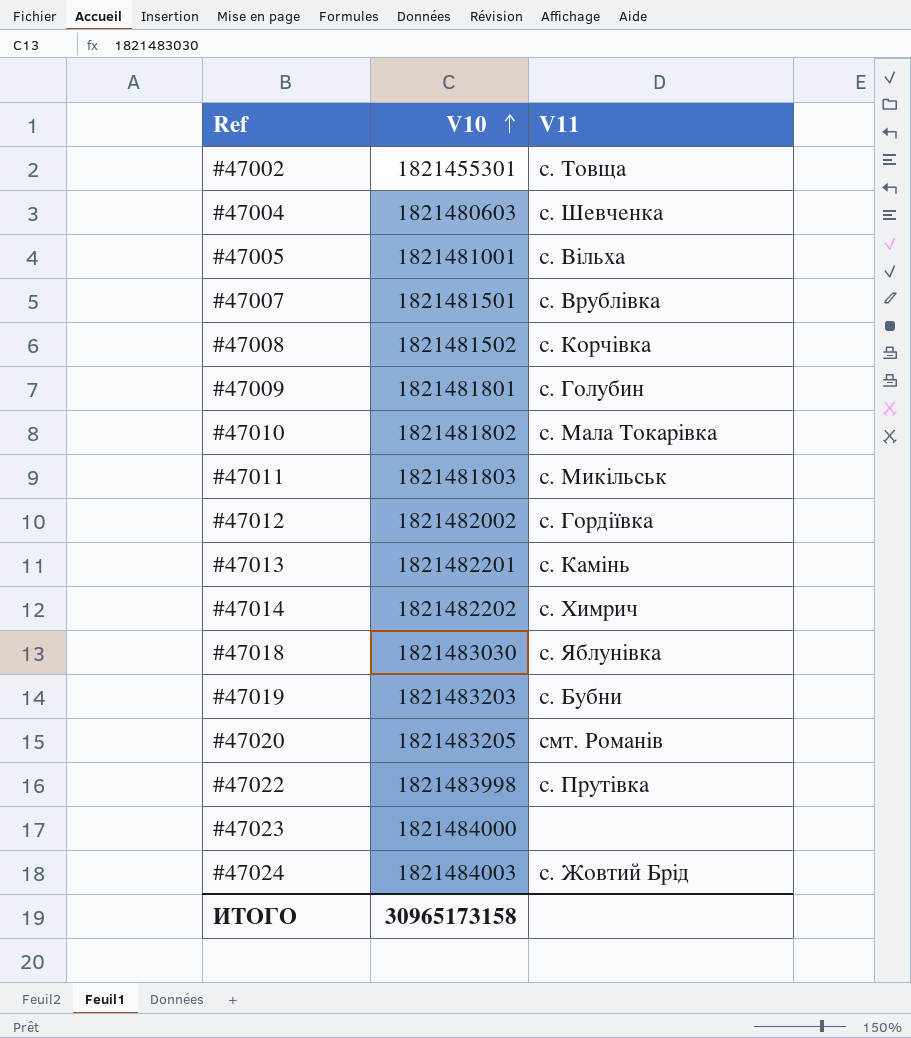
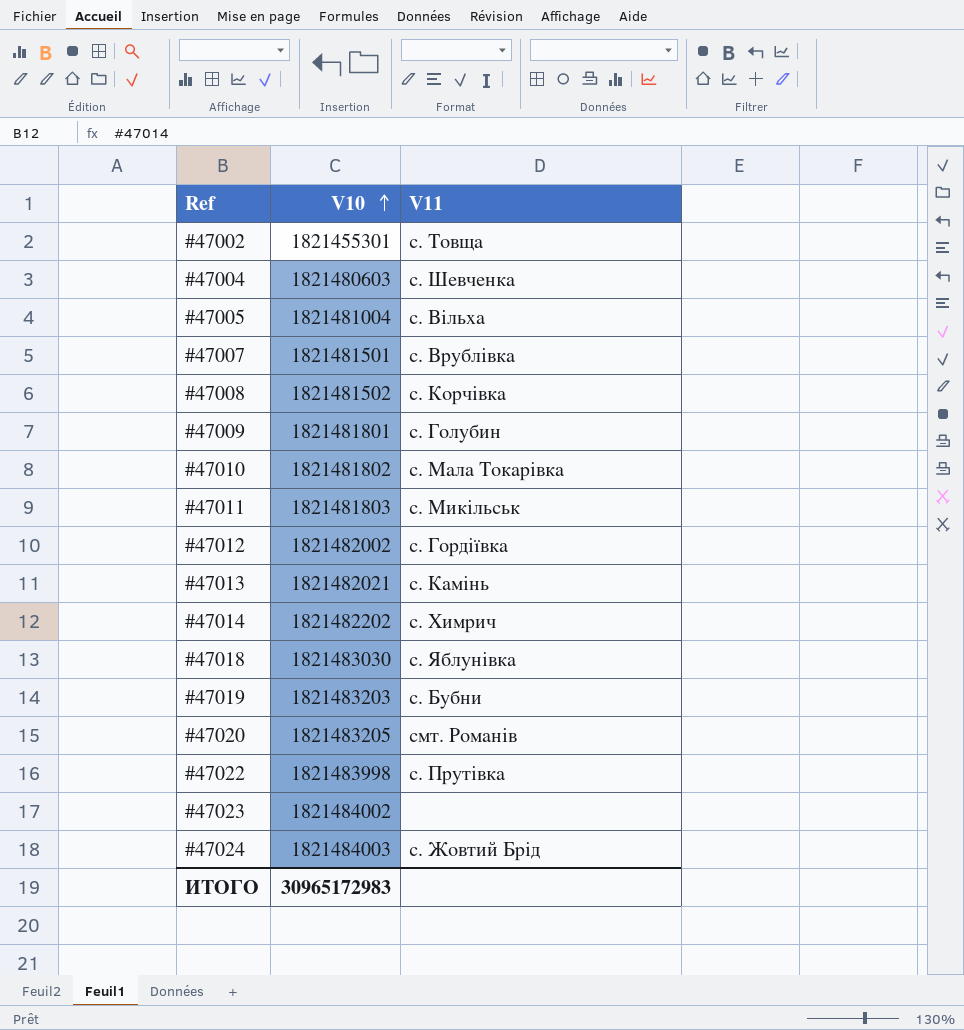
#47005 | V10: 1821481001 -> 1821481004
#47013 | V10: 1821482201 -> 1821482021
#47023 | V10: 1821484000 -> 1821484002
ИТОГО | V10: 30965173158 -> 30965172983

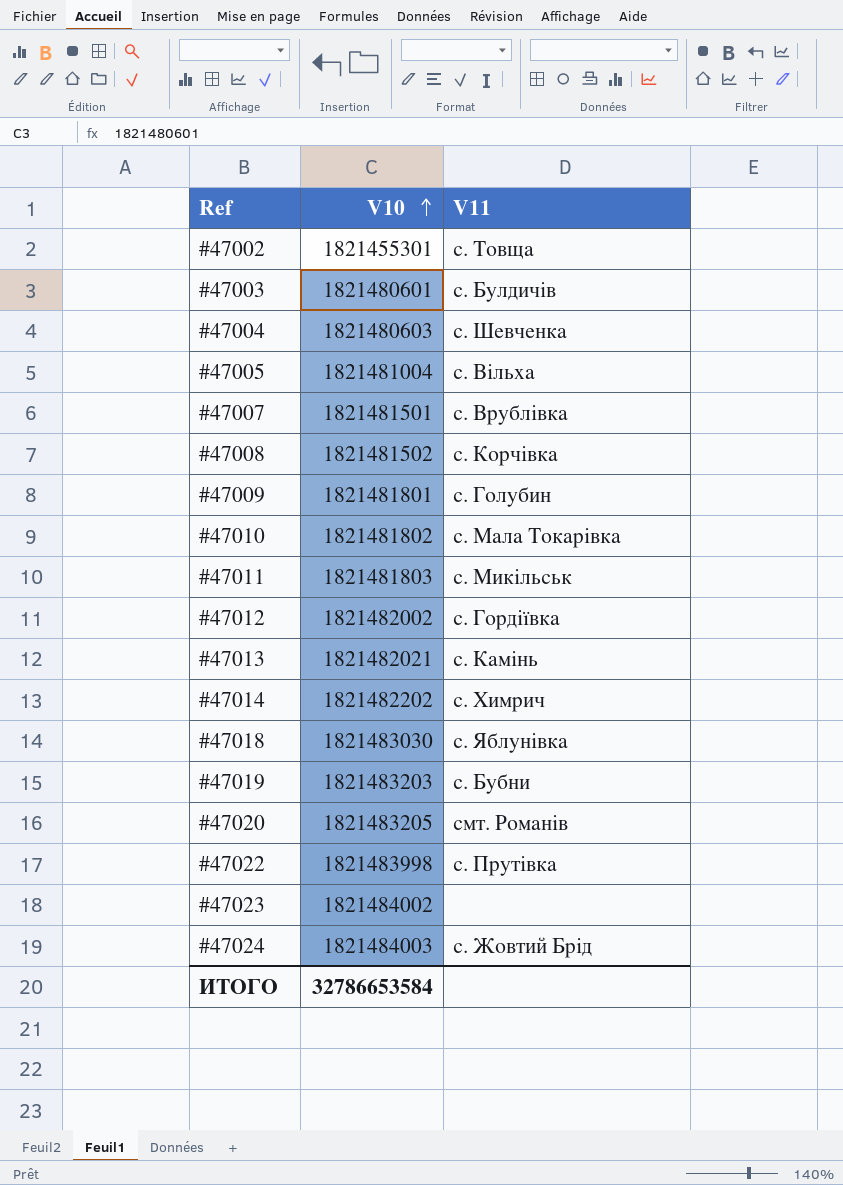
row #47003: none -> 1821480601 | с. Булдичів
ИТОГО | V10: 30965172983 -> 32786653584

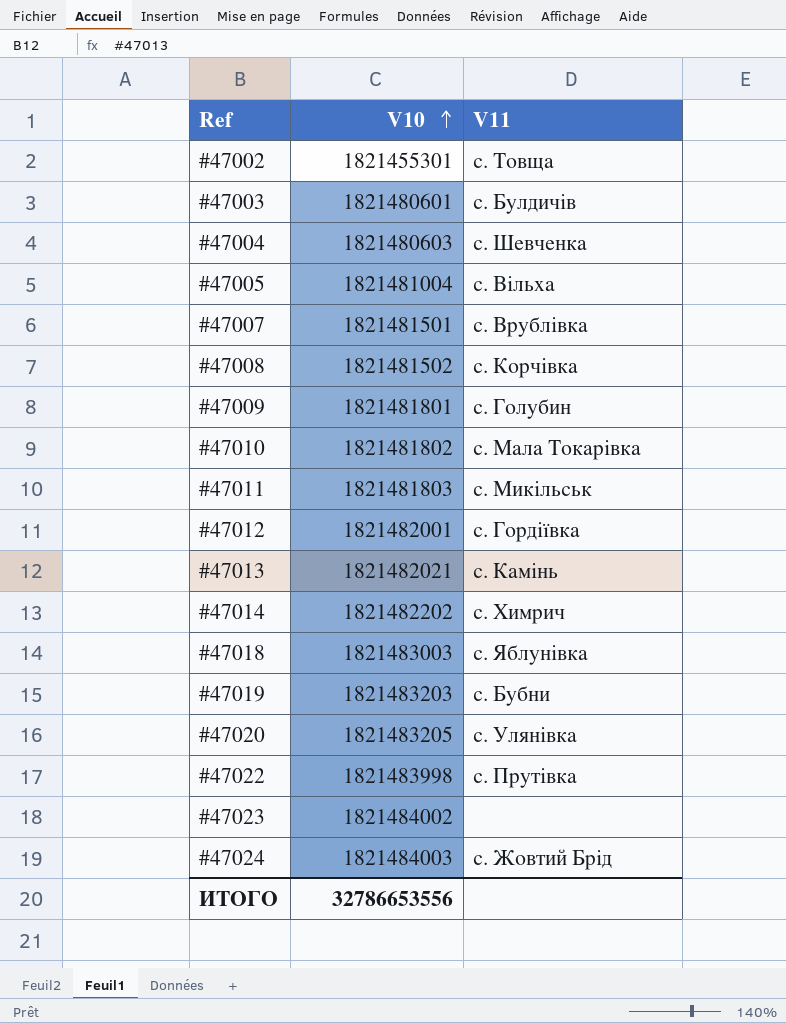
#47012 | V10: 1821482002 -> 1821482001
#47018 | V10: 1821483030 -> 1821483003
#47020 | V11: смт. Романів -> с. Улянівка
ИТОГО | V10: 32786653584 -> 32786653556

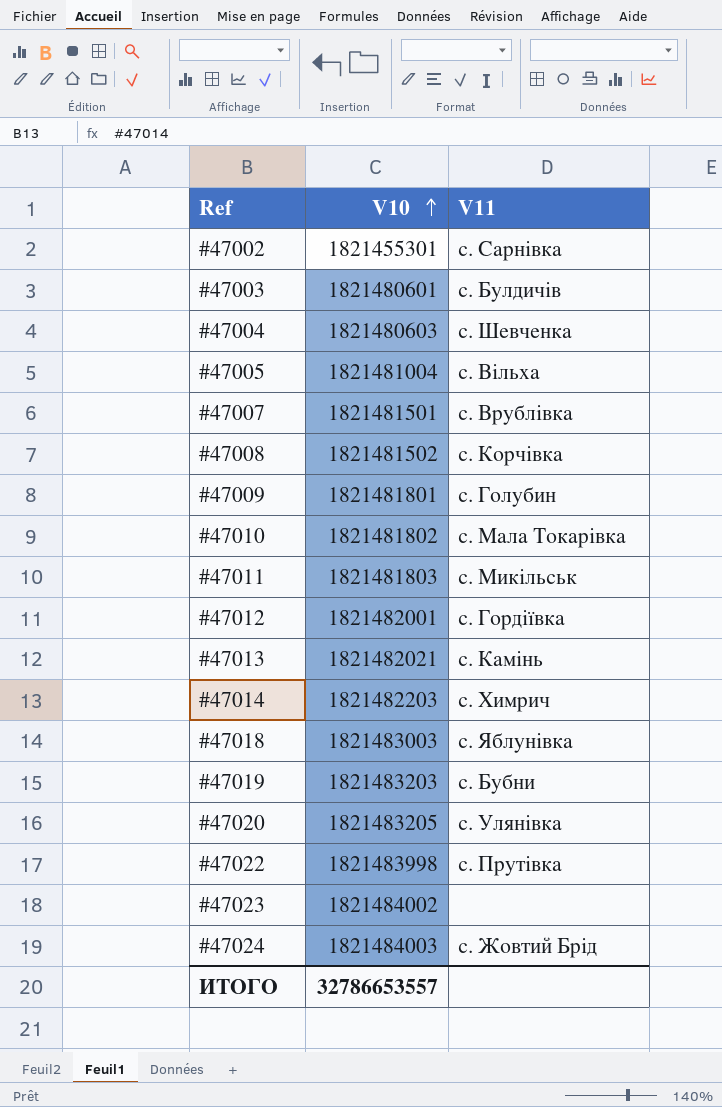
#47002 | V11: с. Товща -> с. Сарнівка
#47014 | V10: 1821482202 -> 1821482203
ИТОГО | V10: 32786653556 -> 32786653557

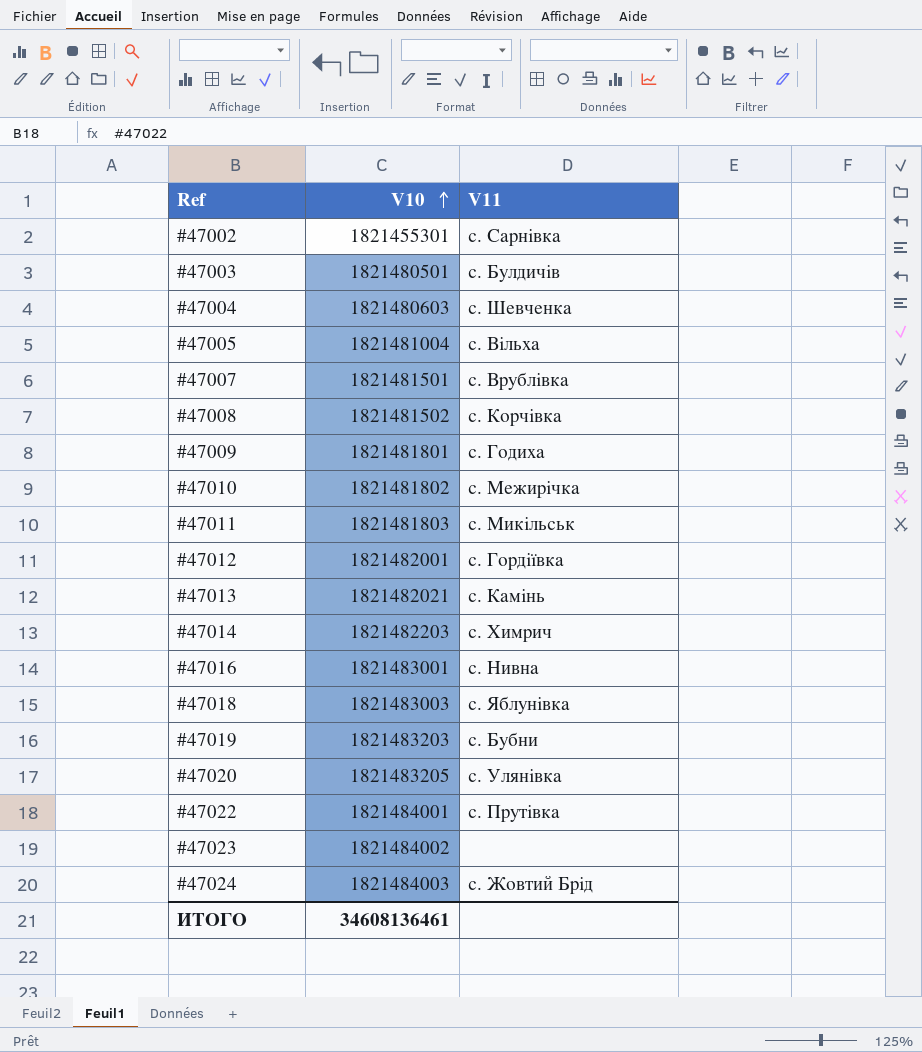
#47003 | V10: 1821480601 -> 1821480501
#47009 | V11: с. Голубин -> с. Годиха
#47010 | V11: с. Мала Токарівка -> с. Межирічка
row #47016: none -> 1821483001 | с. Нивна
#47022 | V10: 1821483998 -> 1821484001
ИТОГО | V10: 32786653557 -> 34608136461

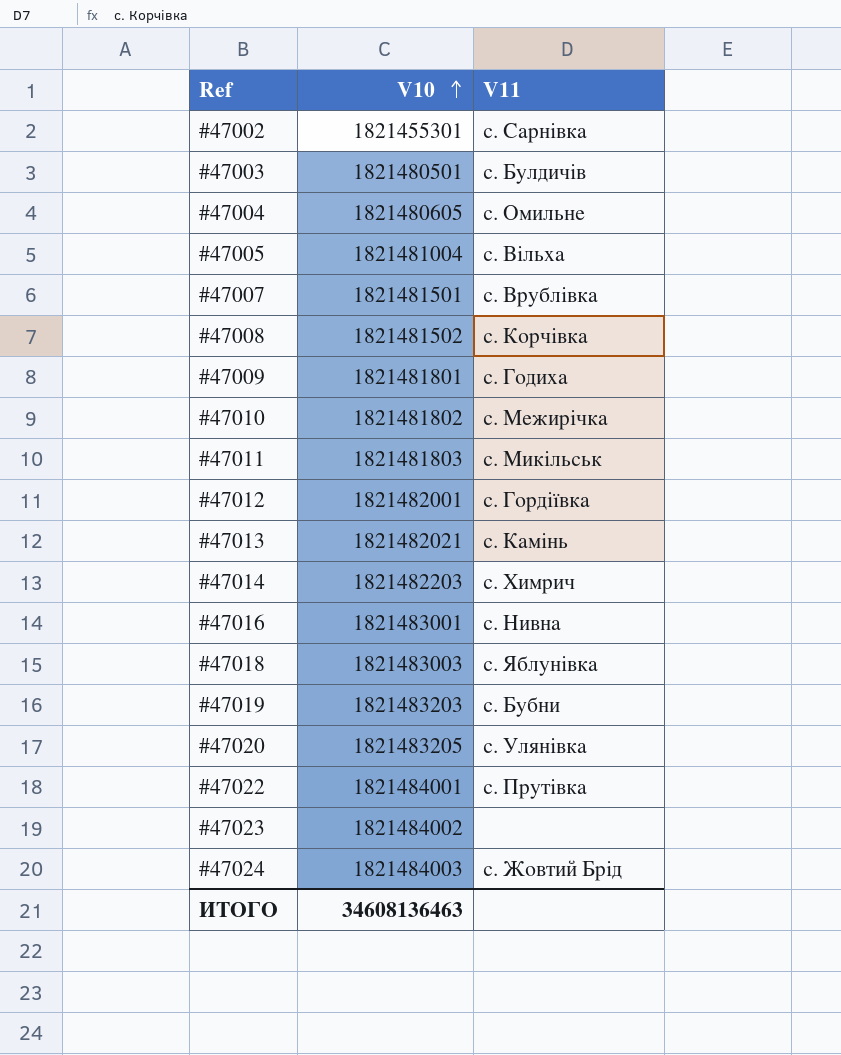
#47004 | V10: 1821480603 -> 1821480605
#47004 | V11: с. Шевченка -> с. Омильне
ИТОГО | V10: 34608136461 -> 34608136463

